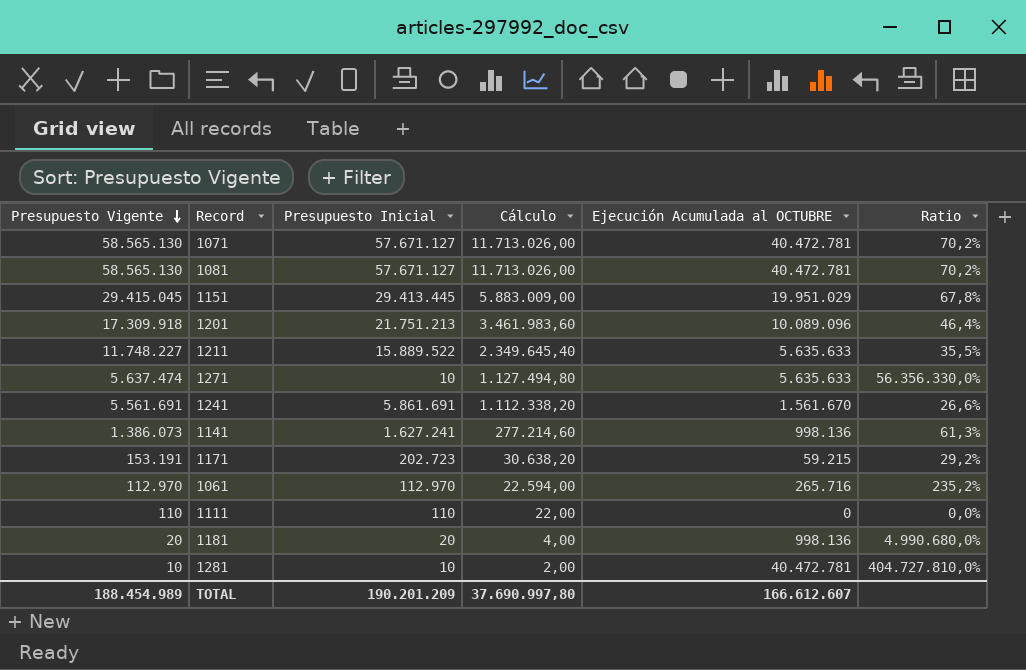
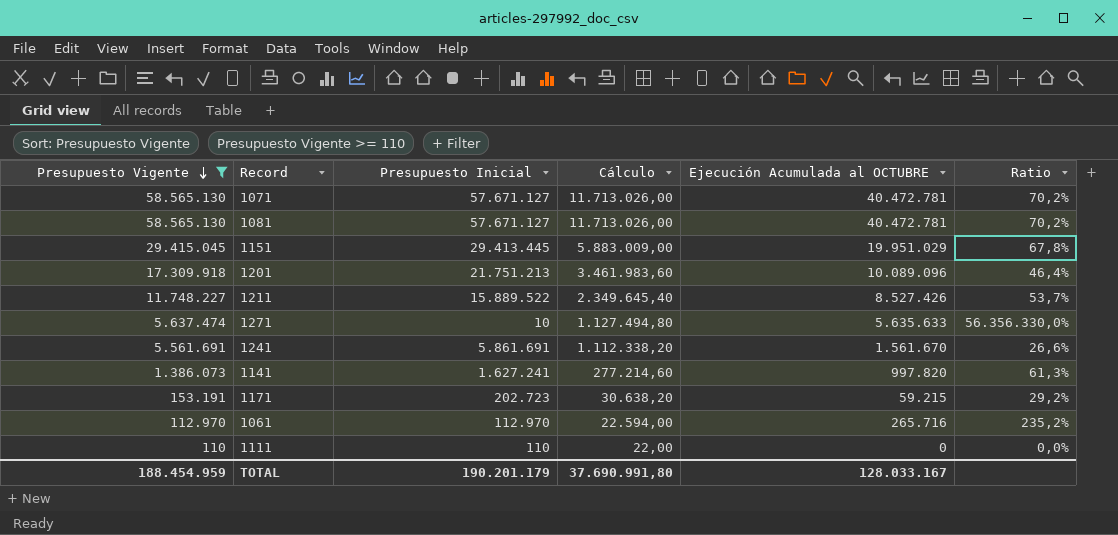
filter: none -> Presupuesto Vigente >= 110
1211 | Ejecución Acumulada al OCTUBRE: 5.635.633 -> 8.527.426
1211 | Ratio: 35,5% -> 53,7%
1141 | Ejecución Acumulada al OCTUBRE: 998.136 -> 997.820
TOTAL | Presupuesto Vigente: 188.454.989 -> 188.454.959
TOTAL | Presupuesto Inicial: 190.201.209 -> 190.201.179
TOTAL | Cálculo: 37.690.997,80 -> 37.690.991,80
TOTAL | Ejecución Acumulada al OCTUBRE: 166.612.607 -> 128.033.167

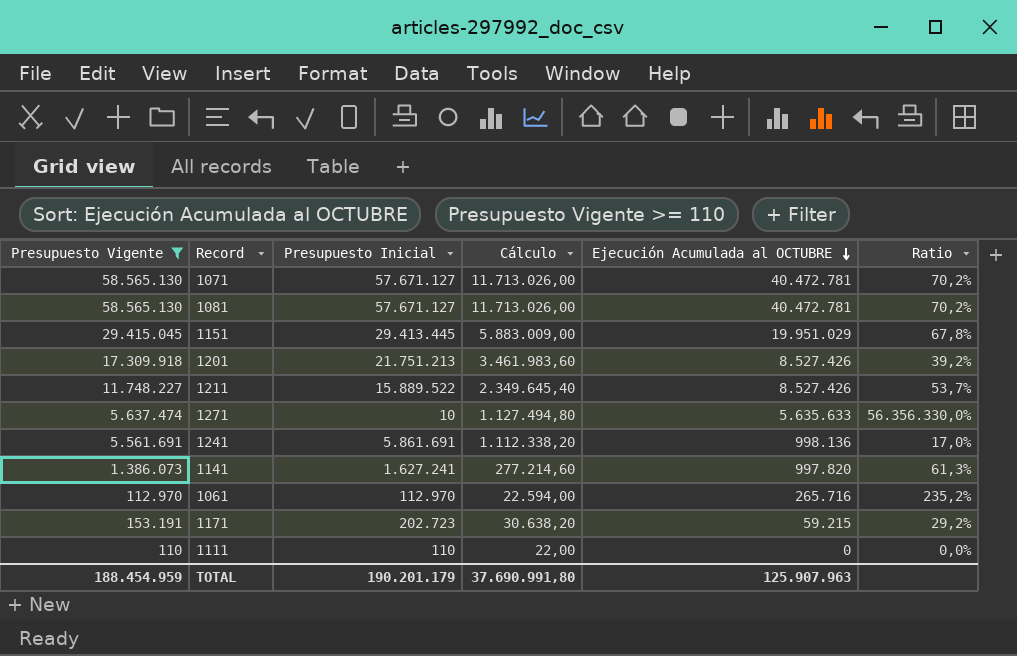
row order: Presupuesto Vigente descending -> Ejecución Acumulada al OCTUBRE descending
1201 | Ejecución Acumulada al OCTUBRE: 10.089.096 -> 8.527.426
1201 | Ratio: 46,4% -> 39,2%
1241 | Ejecución Acumulada al OCTUBRE: 1.561.670 -> 998.136
1241 | Ratio: 26,6% -> 17,0%
TOTAL | Ejecución Acumulada al OCTUBRE: 128.033.167 -> 125.907.963

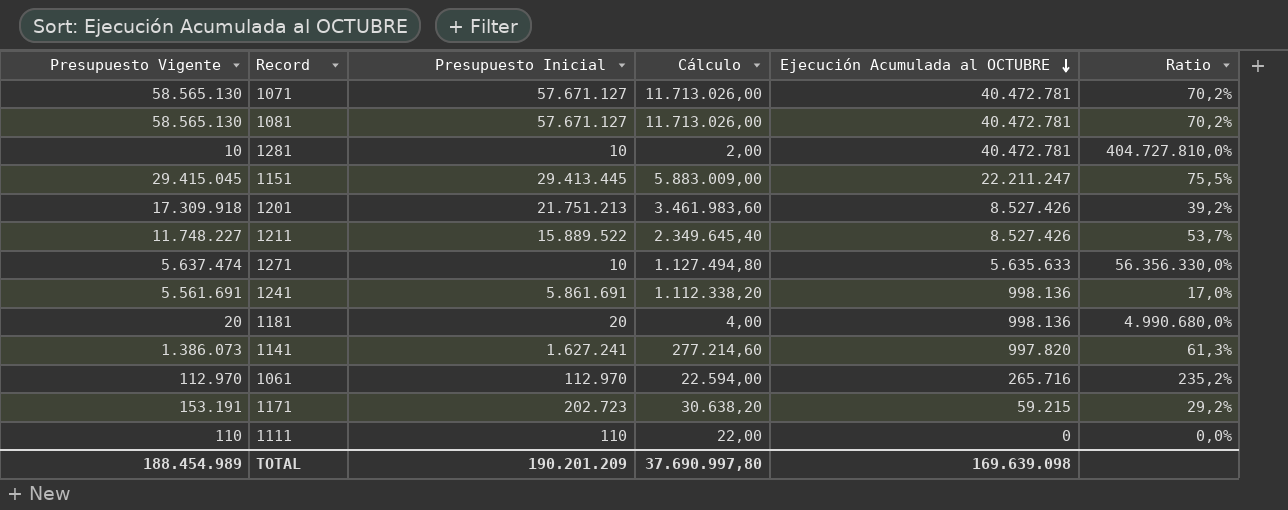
filter: Presupuesto Vigente >= 110 -> none
1151 | Ejecución Acumulada al OCTUBRE: 19.951.029 -> 22.211.247
1151 | Ratio: 67,8% -> 75,5%
TOTAL | Presupuesto Vigente: 188.454.959 -> 188.454.989
TOTAL | Presupuesto Inicial: 190.201.179 -> 190.201.209
TOTAL | Cálculo: 37.690.991,80 -> 37.690.997,80
TOTAL | Ejecución Acumulada al OCTUBRE: 125.907.963 -> 169.639.098

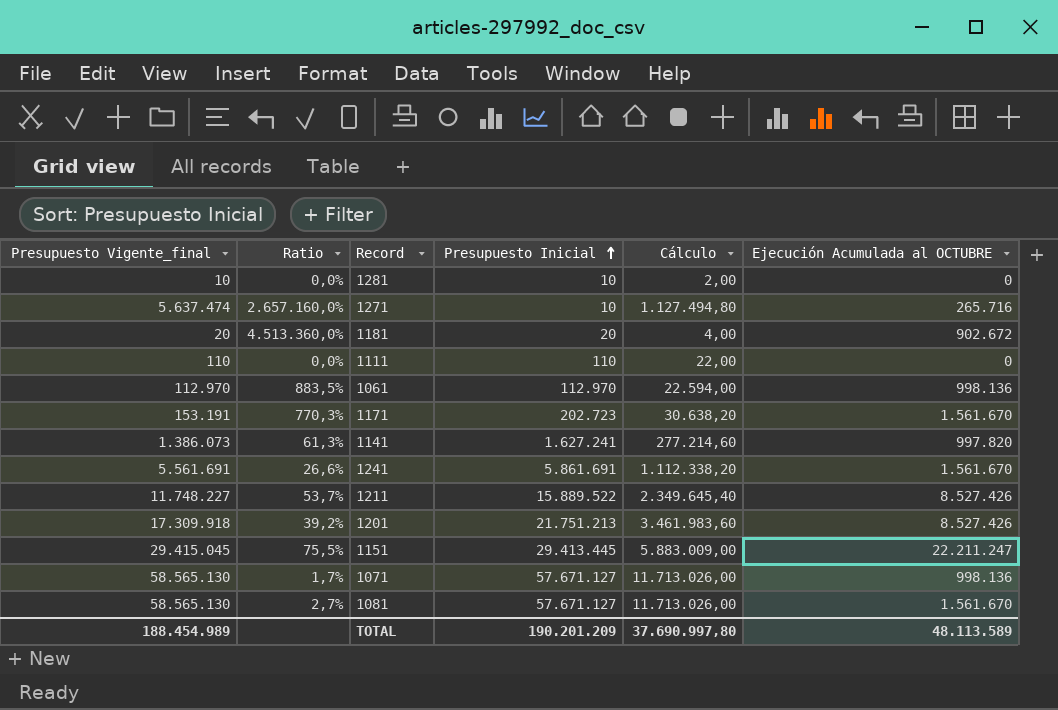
row order: Ejecución Acumulada al OCTUBRE descending -> Presupuesto Inicial ascending
column name: Presupuesto Vigente -> Presupuesto Vigente_final
column Ratio | position: 6 -> 2
1281 | Ratio: 404.727.810,0% -> 0,0%
1281 | Ejecución Acumulada al OCTUBRE: 40.472.781 -> 0
1271 | Ratio: 56.356.330,0% -> 2.657.160,0%
1271 | Ejecución Acumulada al OCTUBRE: 5.635.633 -> 265.716
1181 | Ratio: 4.990.680,0% -> 4.513.360,0%
1181 | Ejecución Acumulada al OCTUBRE: 998.136 -> 902.672
1061 | Ratio: 235,2% -> 883,5%
1061 | Ejecución Acumulada al OCTUBRE: 265.716 -> 998.136
1171 | Ratio: 29,2% -> 770,3%
1171 | Ejecución Acumulada al OCTUBRE: 59.215 -> 1.561.670
1241 | Ratio: 17,0% -> 26,6%
1241 | Ejecución Acumulada al OCTUBRE: 998.136 -> 1.561.670
1071 | Ratio: 70,2% -> 1,7%
1071 | Ejecución Acumulada al OCTUBRE: 40.472.781 -> 998.136
1081 | Ratio: 70,2% -> 2,7%
1081 | Ejecución Acumulada al OCTUBRE: 40.472.781 -> 1.561.670
TOTAL | Ejecución Acumulada al OCTUBRE: 169.639.098 -> 48.113.589

